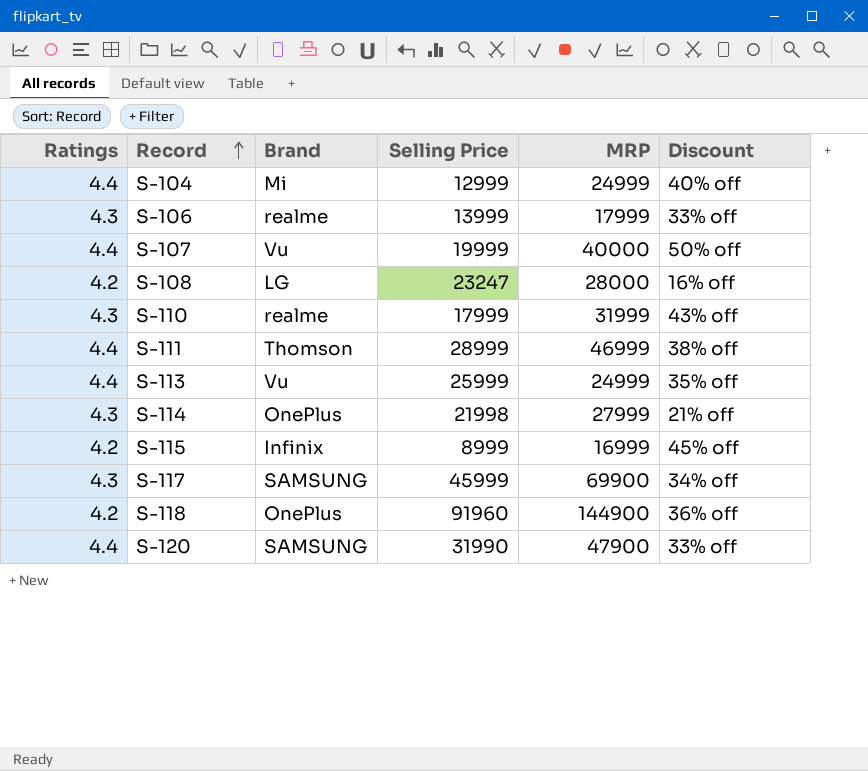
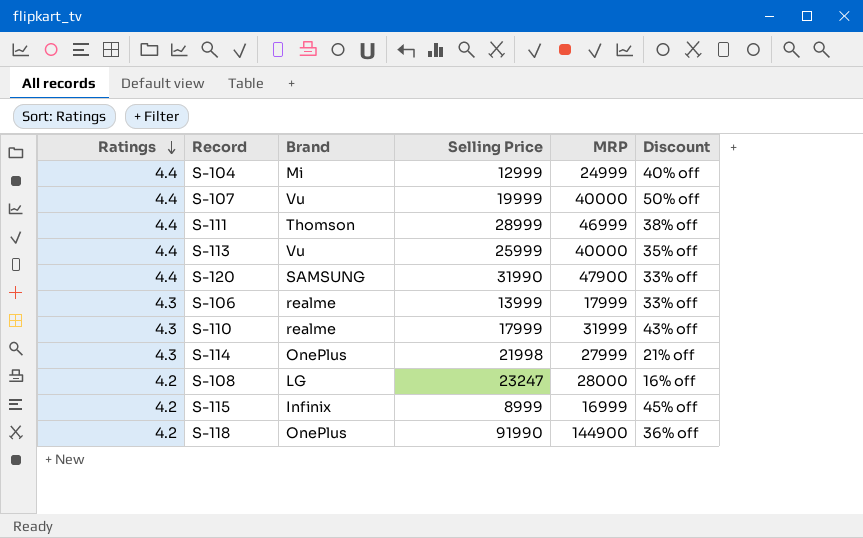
row order: Record ascending -> Ratings descending
row S-117: 4.3 | SAMSUNG | 45999 | 69900 | 34% off -> none
S-113 | MRP: 24999 -> 40000
S-118 | Selling Price: 91960 -> 91990

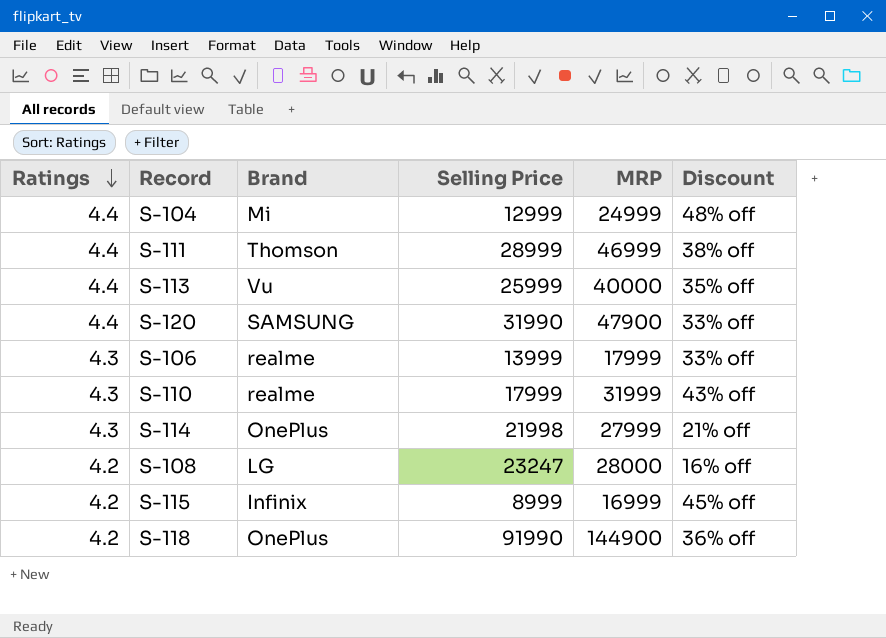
row S-107: 4.4 | Vu | 19999 | 40000 | 50% off -> none
S-104 | Discount: 40% off -> 48% off

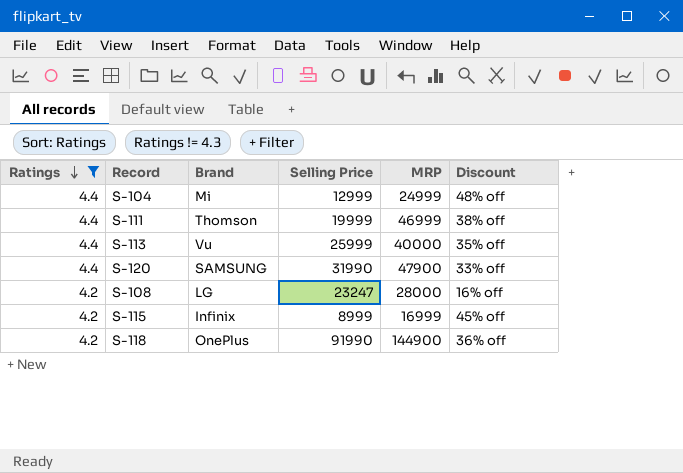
filter: none -> Ratings != 4.3
S-111 | Selling Price: 28999 -> 19999

